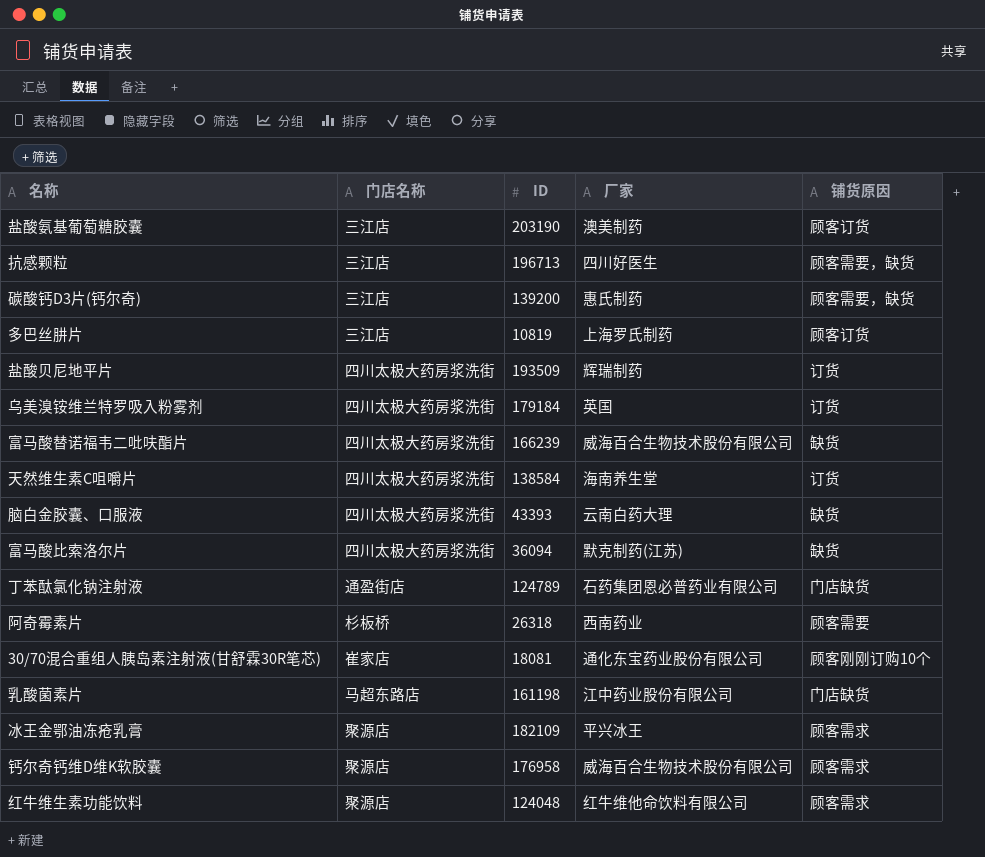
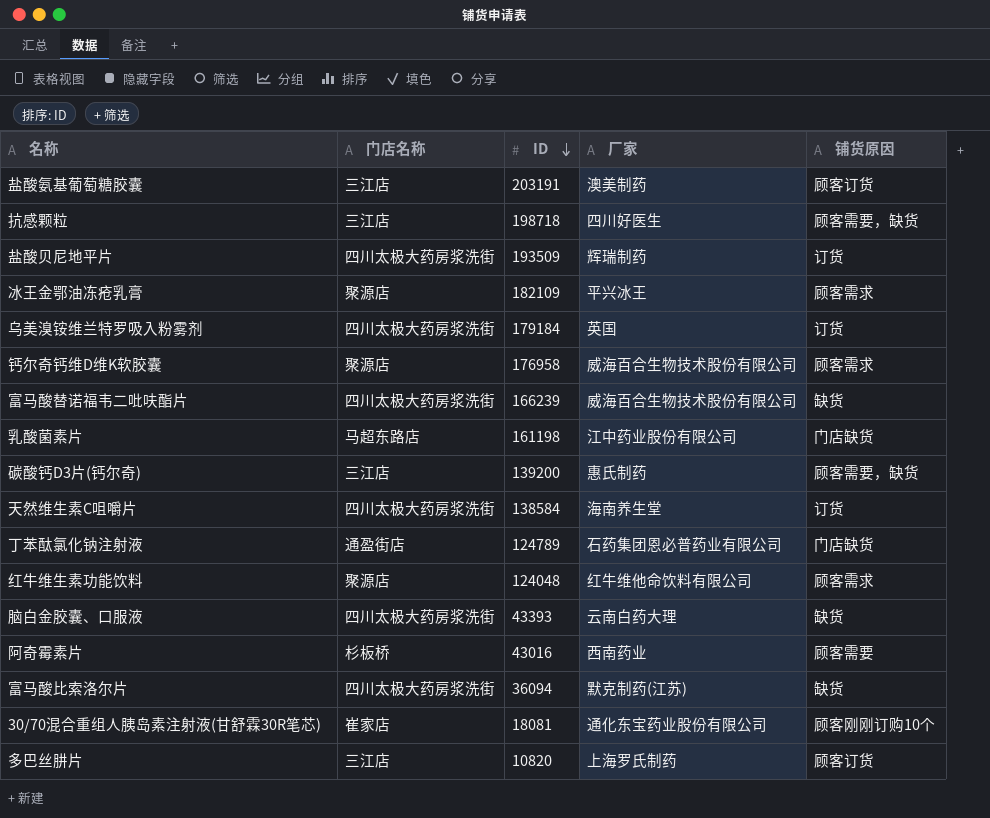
row order: none -> ID descending
盐酸氨基葡萄糖胶囊 | ID: 203190 -> 203191
抗感颗粒 | ID: 196713 -> 198718
阿奇霉素片 | ID: 26318 -> 43016
多巴丝肼片 | ID: 10819 -> 10820

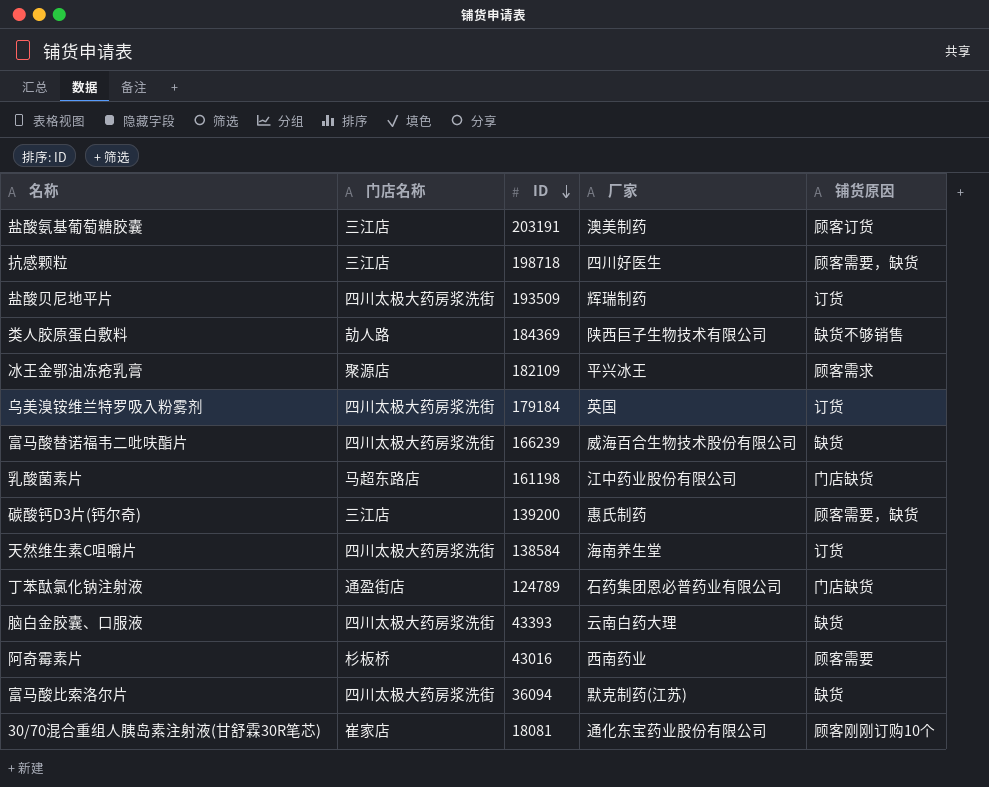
row 钙尔奇钙维D维K软胶囊: 聚源店 | 176958 | 威海百合生物技术股份有限公司 | 顾客需求 -> none
row 红牛维生素功能饮料: 聚源店 | 124048 | 红牛维他命饮料有限公司 | 顾客需求 -> none
row 多巴丝肼片: 三江店 | 10820 | 上海罗氏制药 | 顾客订货 -> none
row 类人胶原蛋白敷料: none -> 劼人路 | 184369 | 陕西巨子生物技术有限公司 | 缺货不够销售

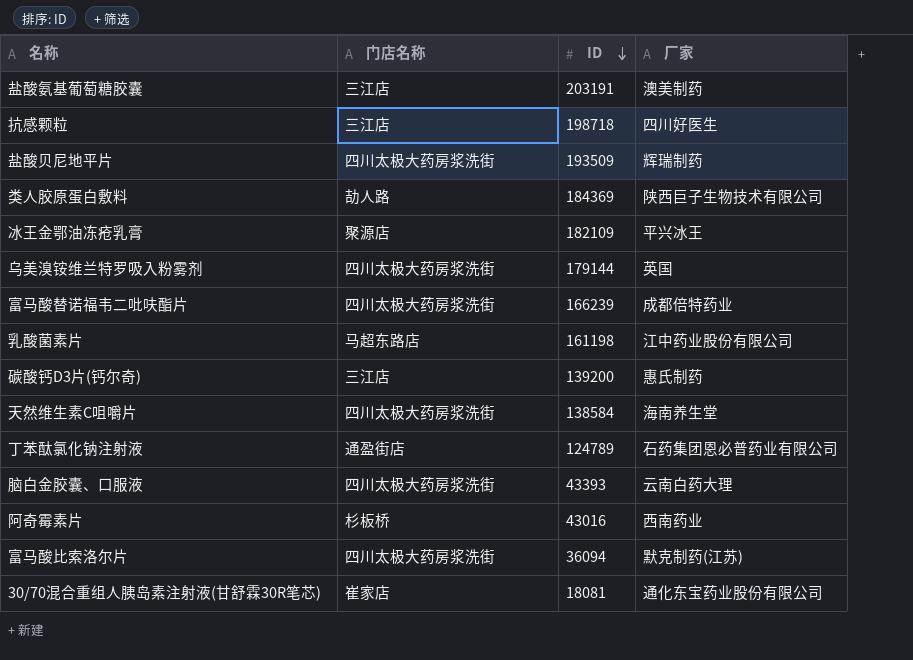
column 铺货原因 | position: 5 -> none
乌美溴铵维兰特罗吸入粉雾剂 | ID: 179184 -> 179144
富马酸替诺福韦二吡呋酯片 | 厂家: 威海百合生物技术股份有限公司 -> 成都倍特药业

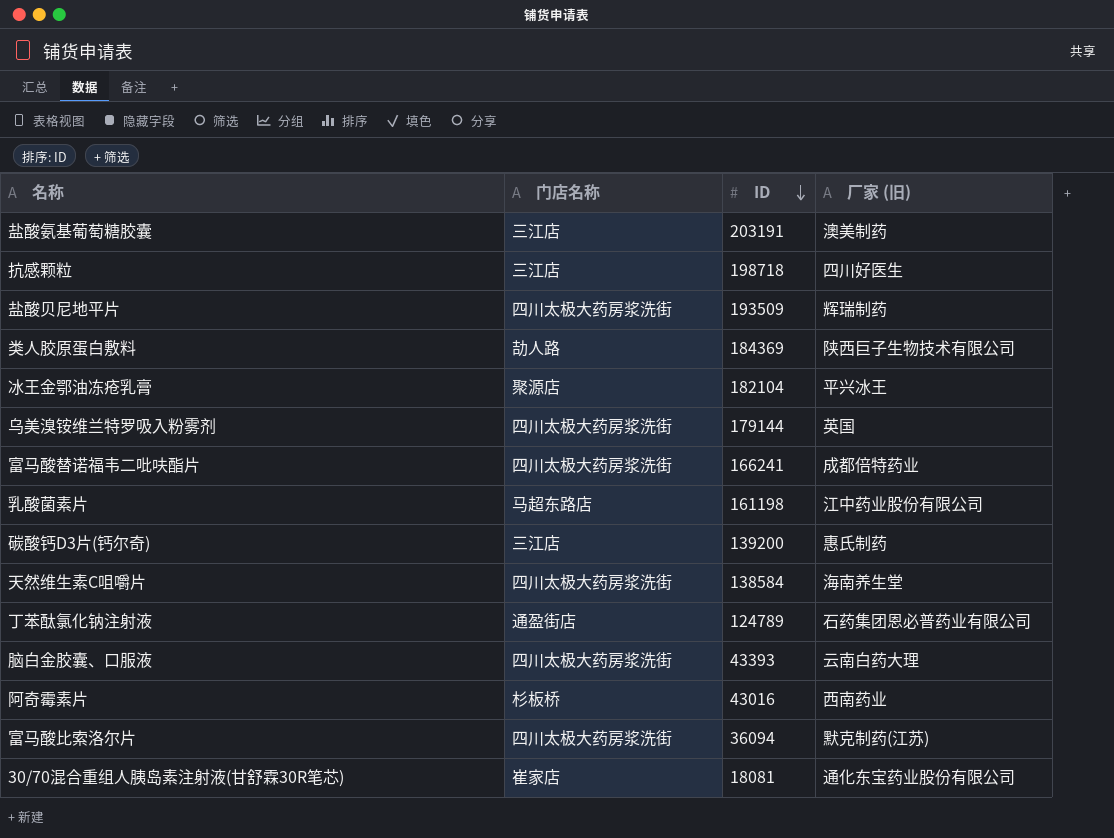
column name: 厂家 -> 厂家 (旧)
冰王金鄂油冻疮乳膏 | ID: 182109 -> 182104
富马酸替诺福韦二吡呋酯片 | ID: 166239 -> 166241

